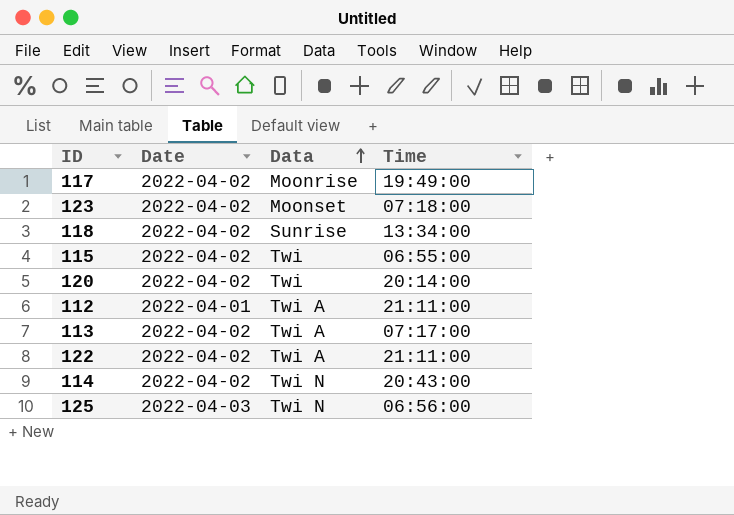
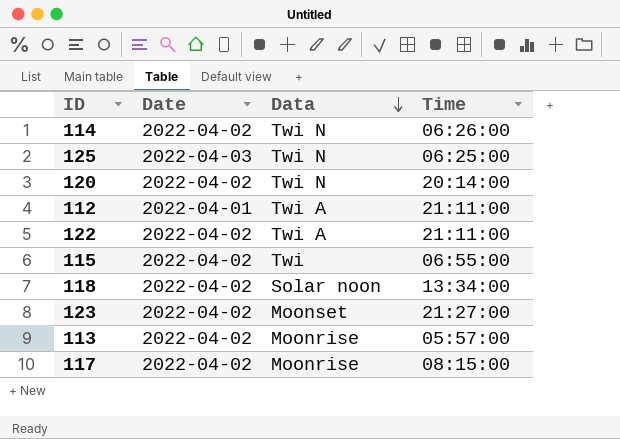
row order: Data ascending -> Data descending
114 | Time: 20:43:00 -> 06:26:00
125 | Time: 06:56:00 -> 06:25:00
120 | Data: Twi -> Twi N
118 | Data: Sunrise -> Solar noon
123 | Time: 07:18:00 -> 21:27:00
113 | Data: Twi A -> Moonrise
113 | Time: 07:17:00 -> 05:57:00
117 | Time: 19:49:00 -> 08:15:00

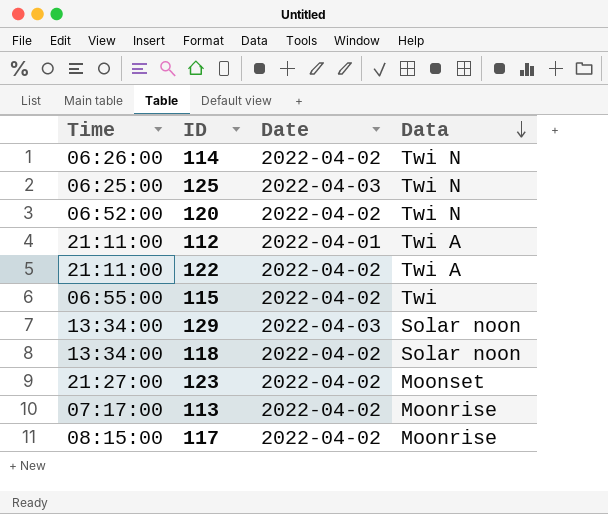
column Time | position: 4 -> 1
120 | Time: 20:14:00 -> 06:52:00
row 129: none -> 13:34:00 | 2022-04-03 | Solar noon
113 | Time: 05:57:00 -> 07:17:00

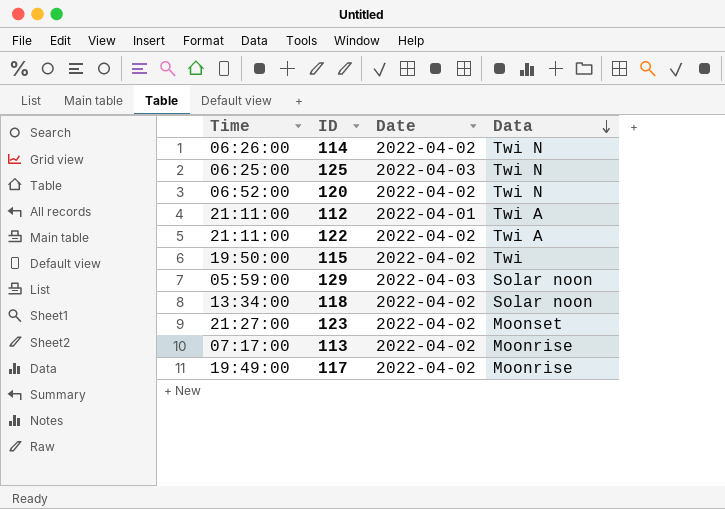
115 | Time: 06:55:00 -> 19:50:00
129 | Time: 13:34:00 -> 05:59:00
117 | Time: 08:15:00 -> 19:49:00

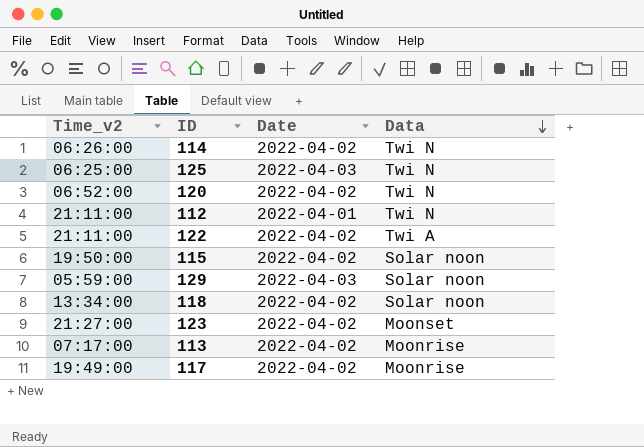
column name: Time -> Time_v2
112 | Data: Twi A -> Twi N
115 | Data: Twi -> Solar noon

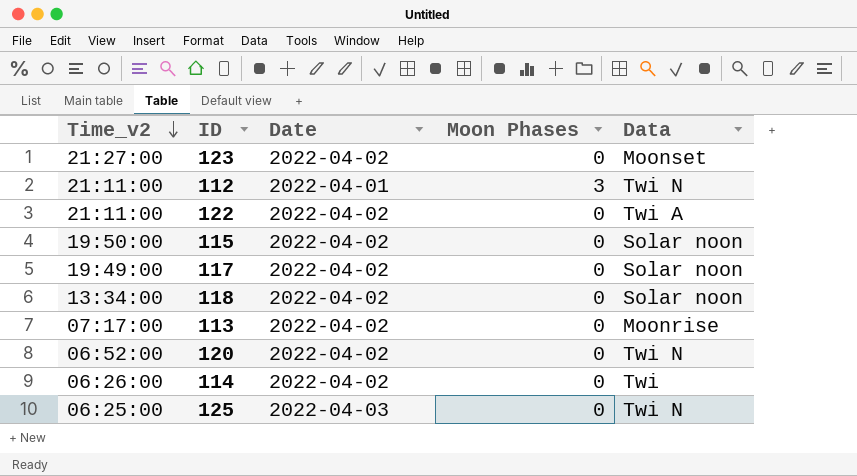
row order: Data descending -> Time_v2 descending
column Moon Phases | position: none -> 4
row 129: 05:59:00 | 2022-04-03 | Solar noon -> none
117 | Data: Moonrise -> Solar noon
114 | Data: Twi N -> Twi

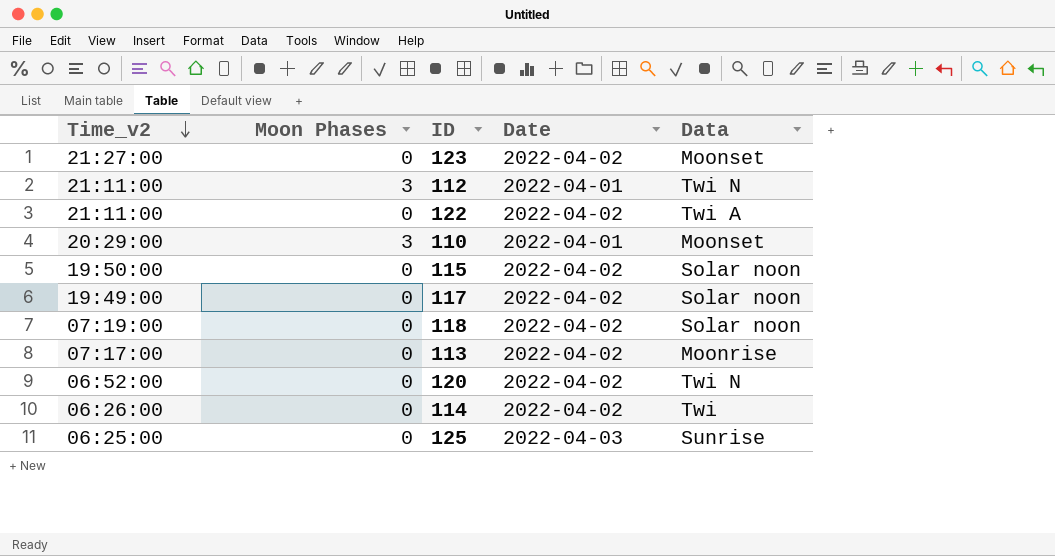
column Moon Phases | position: 4 -> 2
row 110: none -> 20:29:00 | 3 | 2022-04-01 | Moonset
118 | Time_v2: 13:34:00 -> 07:19:00
125 | Data: Twi N -> Sunrise

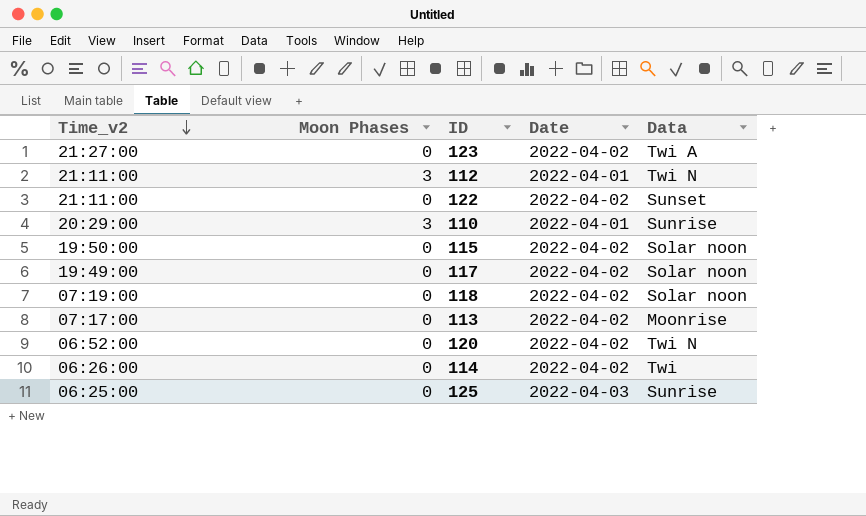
123 | Data: Moonset -> Twi A
122 | Data: Twi A -> Sunset
110 | Data: Moonset -> Sunrise

